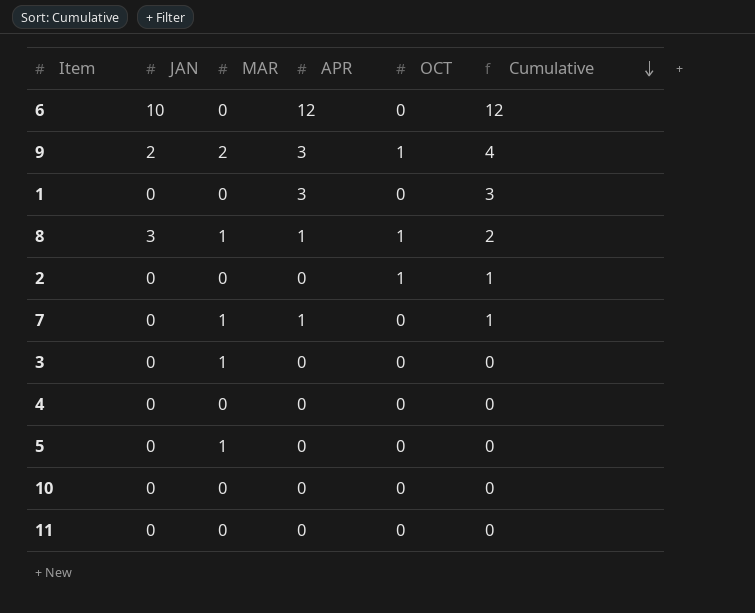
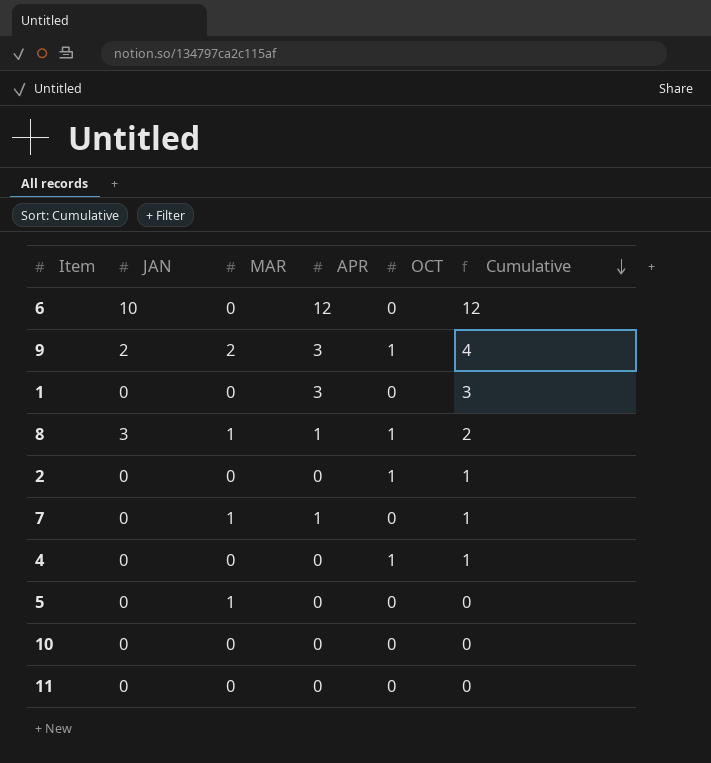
row 3: 0 | 1 | 0 | 0 | 0 -> none
4 | OCT: 0 -> 1
4 | Cumulative: 0 -> 1

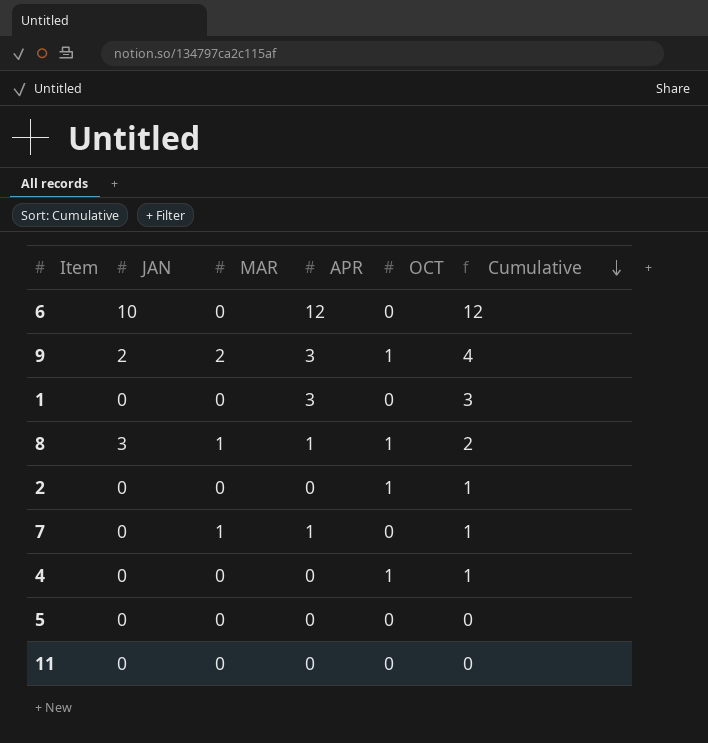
row 10: 0 | 0 | 0 | 0 | 0 -> none
5 | MAR: 1 -> 0

